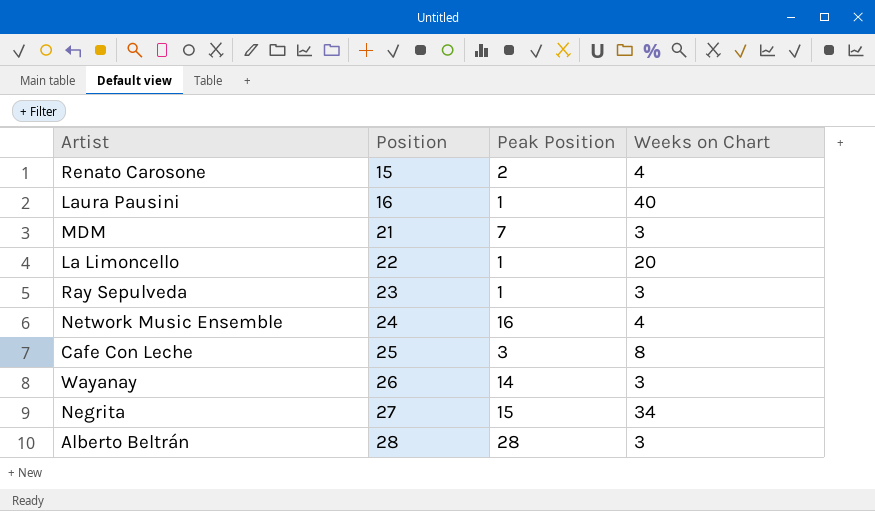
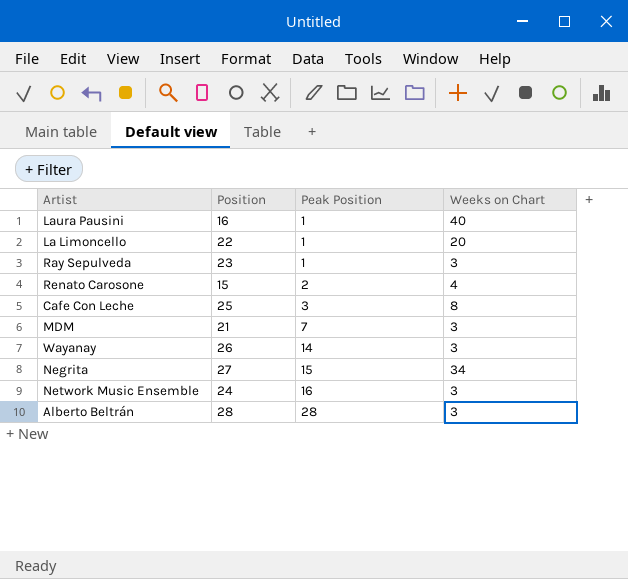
row order: Position ascending -> Peak Position ascending
Network Music Ensemble | Weeks on Chart: 4 -> 3

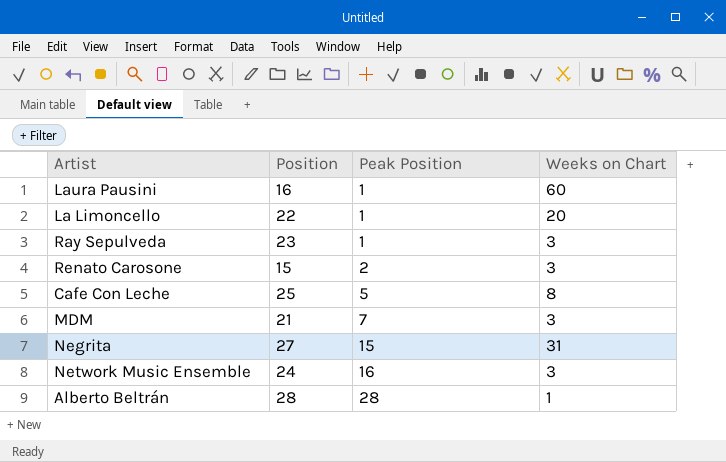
row Wayanay: 26 | 14 | 3 -> none
Laura Pausini | Weeks on Chart: 40 -> 60
Renato Carosone | Weeks on Chart: 4 -> 3
Cafe Con Leche | Peak Position: 3 -> 5
Negrita | Weeks on Chart: 34 -> 31
Alberto Beltrán | Weeks on Chart: 3 -> 1

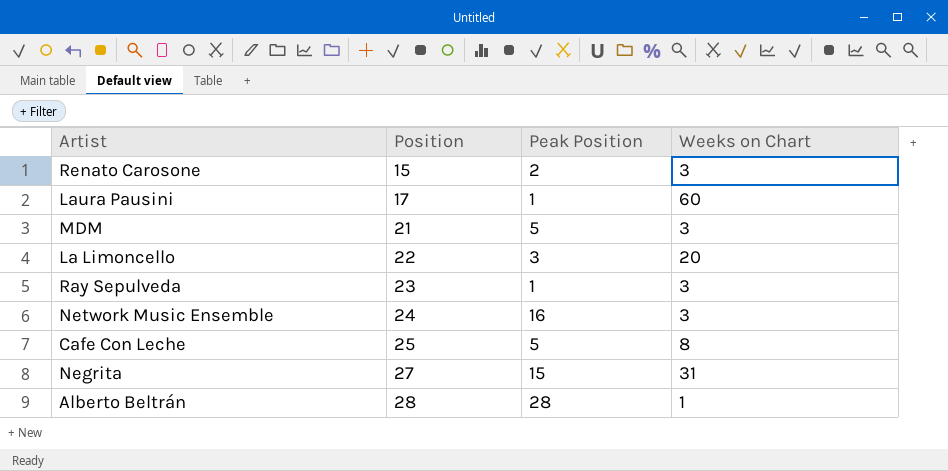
row order: Peak Position ascending -> Position ascending
Laura Pausini | Position: 16 -> 17
MDM | Peak Position: 7 -> 5
La Limoncello | Peak Position: 1 -> 3

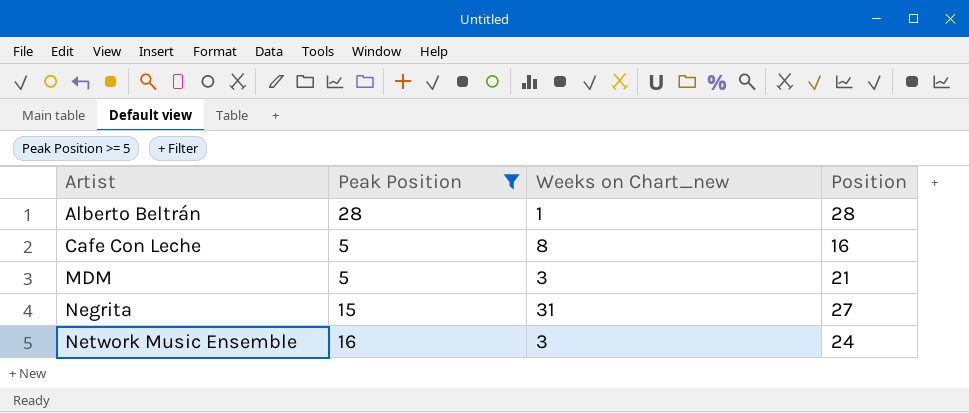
filter: none -> Peak Position >= 5
row order: Position ascending -> Artist ascending
column name: Weeks on Chart -> Weeks on Chart_new
column Position | position: 2 -> 4
Cafe Con Leche | Position: 25 -> 16

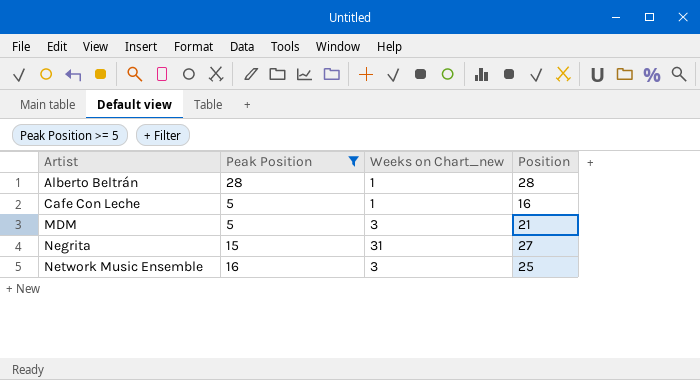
Cafe Con Leche | Weeks on Chart_new: 8 -> 1
Network Music Ensemble | Position: 24 -> 25

